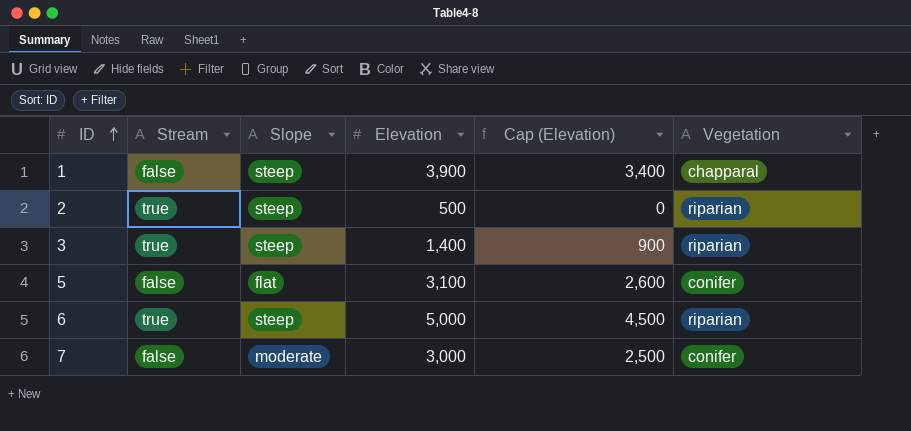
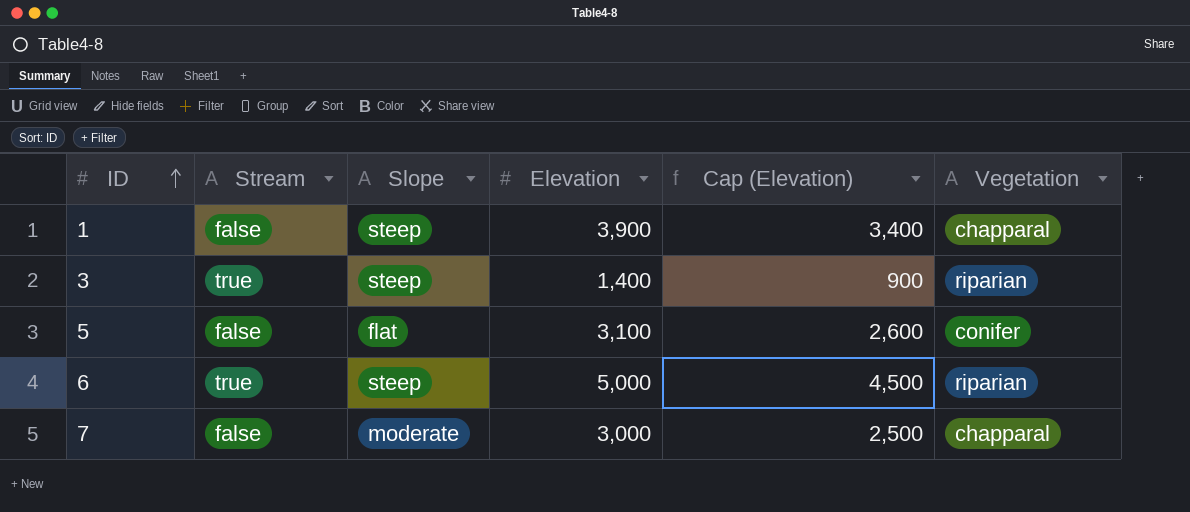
row 2: true | steep | 500 | 0 | riparian -> none
7 | Vegetation: conifer -> chapparal

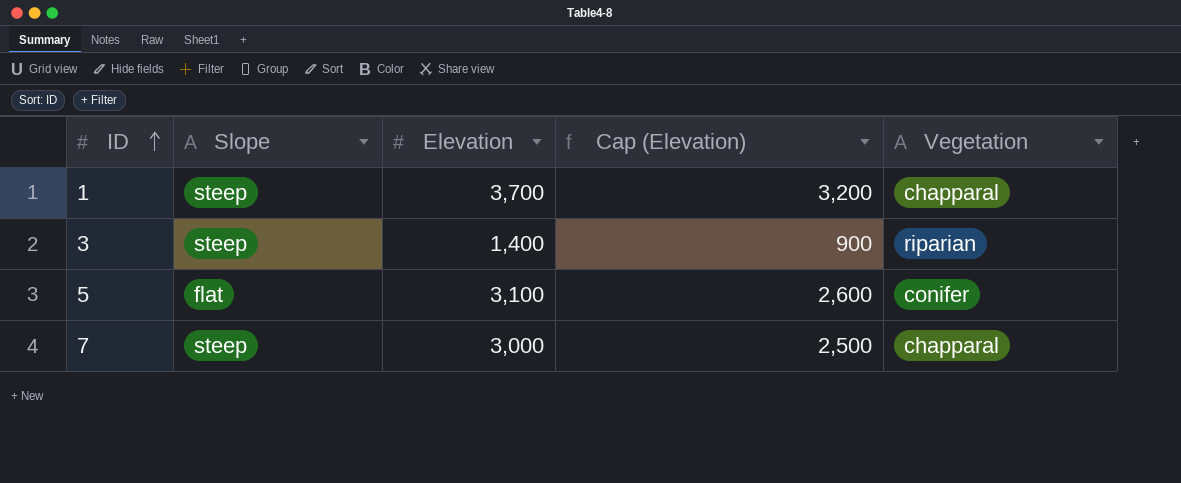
column Stream | position: 2 -> none
row 6: true | steep | 5,000 | 4,500 | riparian -> none
1 | Elevation: 3,900 -> 3,700
1 | Cap (Elevation): 3,400 -> 3,200
7 | Slope: moderate -> steep

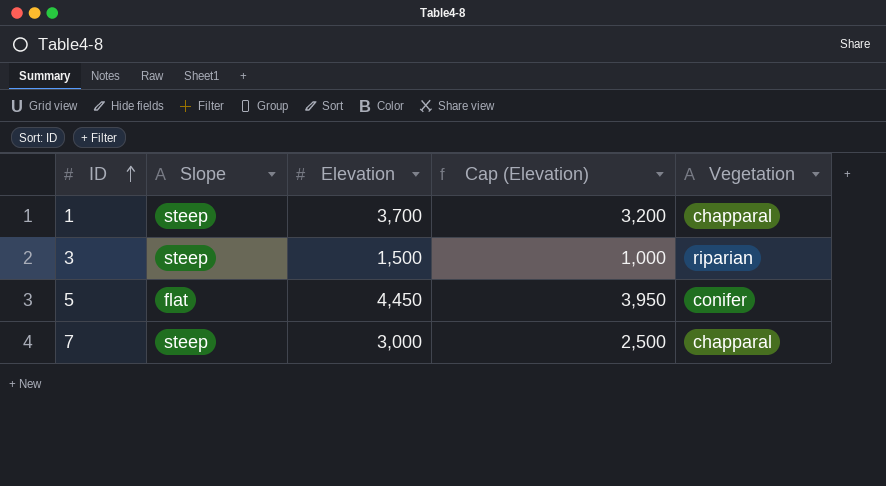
3 | Elevation: 1,400 -> 1,500
3 | Cap (Elevation): 900 -> 1,000
5 | Elevation: 3,100 -> 4,450
5 | Cap (Elevation): 2,600 -> 3,950

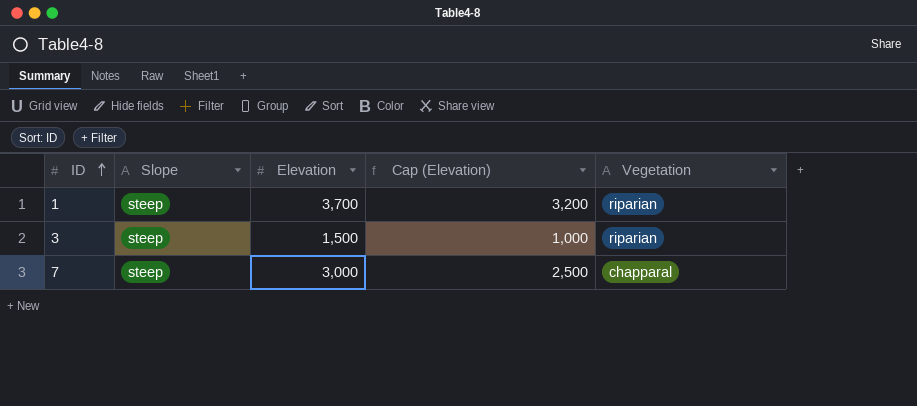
row 5: flat | 4,450 | 3,950 | conifer -> none
1 | Vegetation: chapparal -> riparian

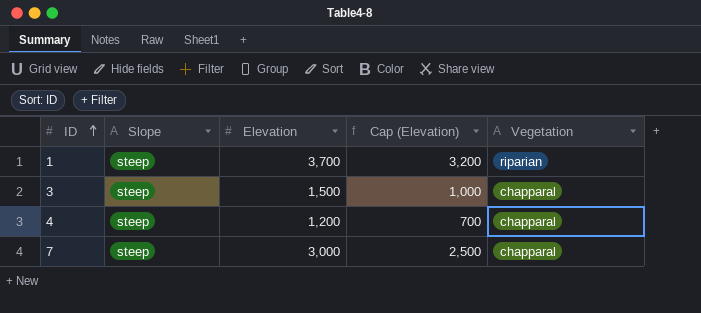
3 | Vegetation: riparian -> chapparal
row 4: none -> steep | 1,200 | 700 | chapparal

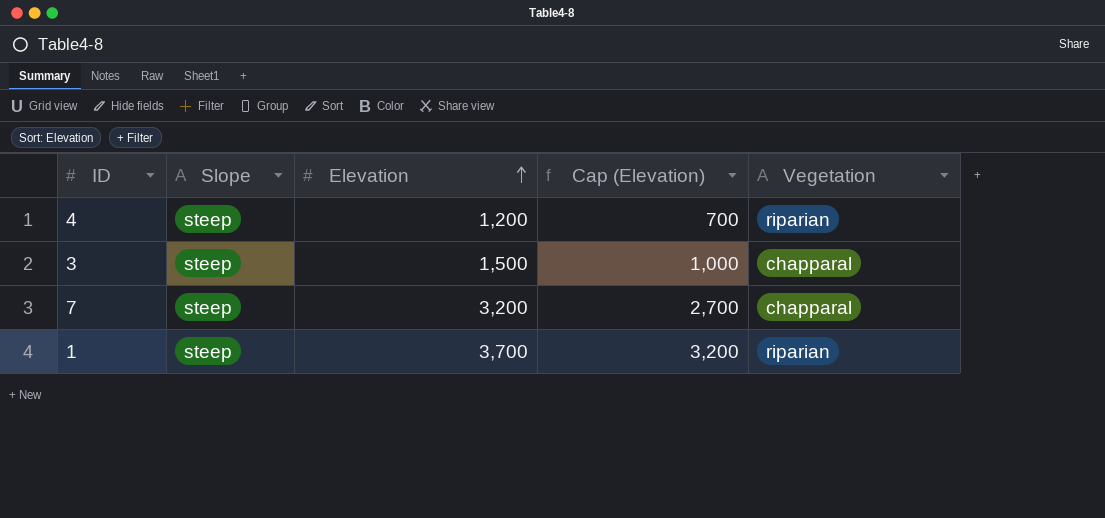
row order: ID ascending -> Elevation ascending
4 | Vegetation: chapparal -> riparian
7 | Elevation: 3,000 -> 3,200
7 | Cap (Elevation): 2,500 -> 2,700

